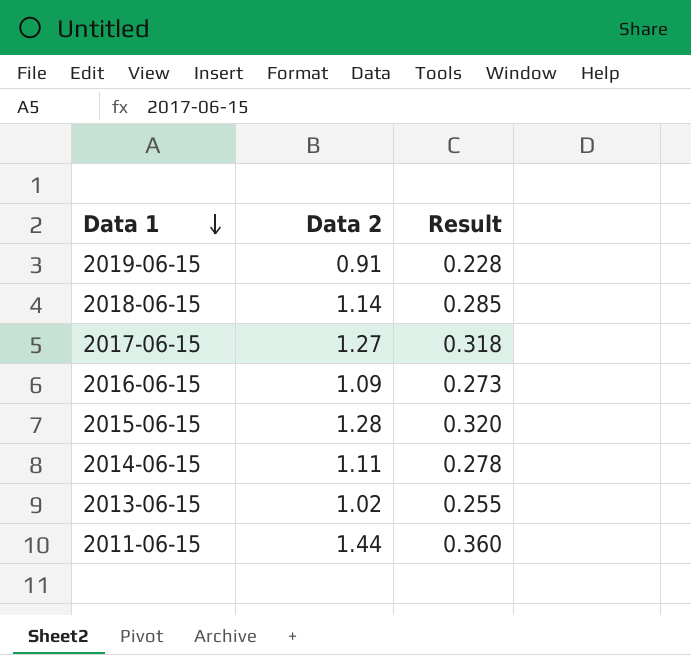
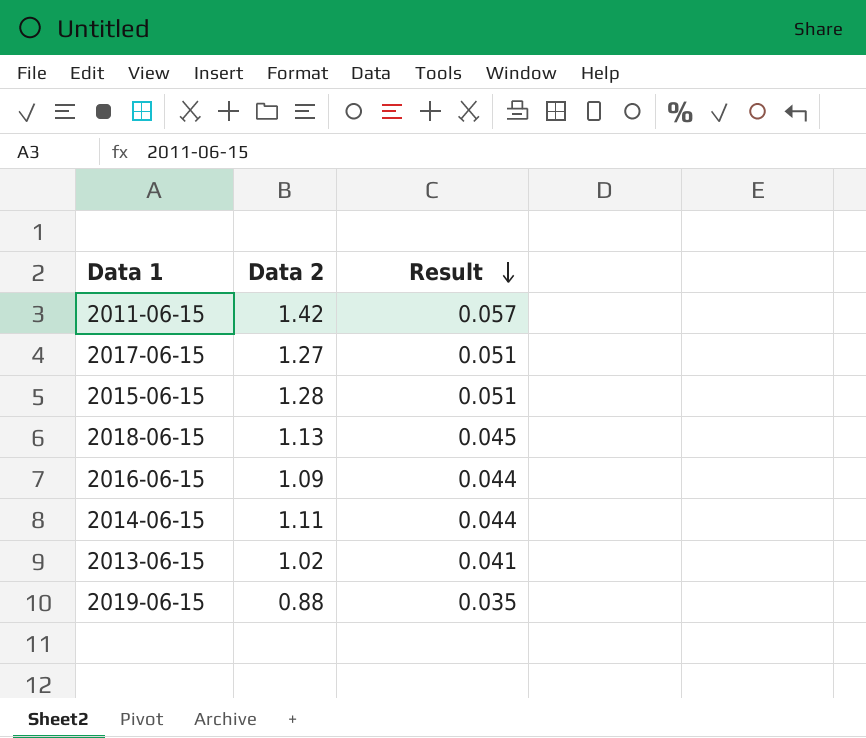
row order: Data 1 descending -> Result descending
column Result | formula: [Data 2] * 0.25 -> [Data 2] * 0.04
2011-06-15 | Data 2: 1.44 -> 1.42
2018-06-15 | Data 2: 1.14 -> 1.13
2019-06-15 | Data 2: 0.91 -> 0.88

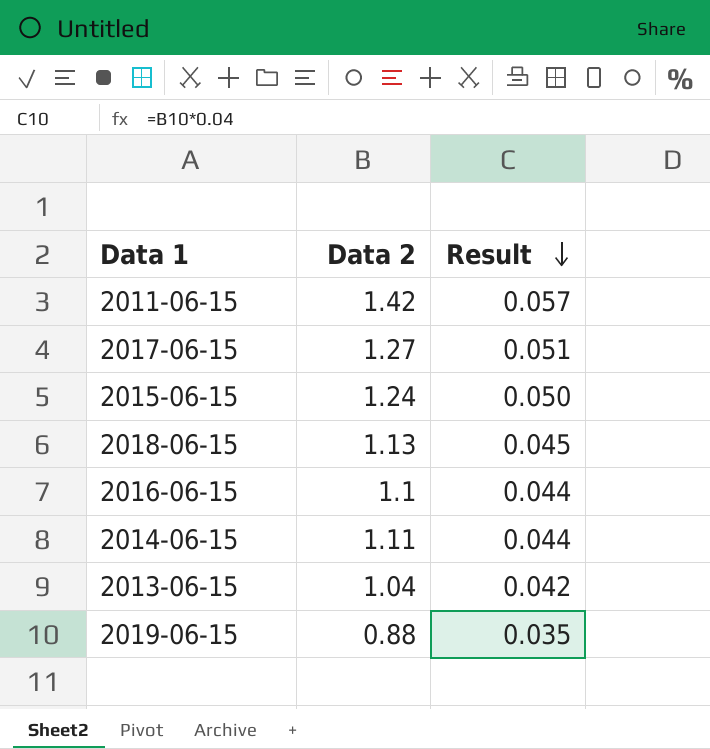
2015-06-15 | Data 2: 1.28 -> 1.24
2015-06-15 | Result: 0.051 -> 0.050
2016-06-15 | Data 2: 1.09 -> 1.1
2013-06-15 | Data 2: 1.02 -> 1.04
2013-06-15 | Result: 0.041 -> 0.042

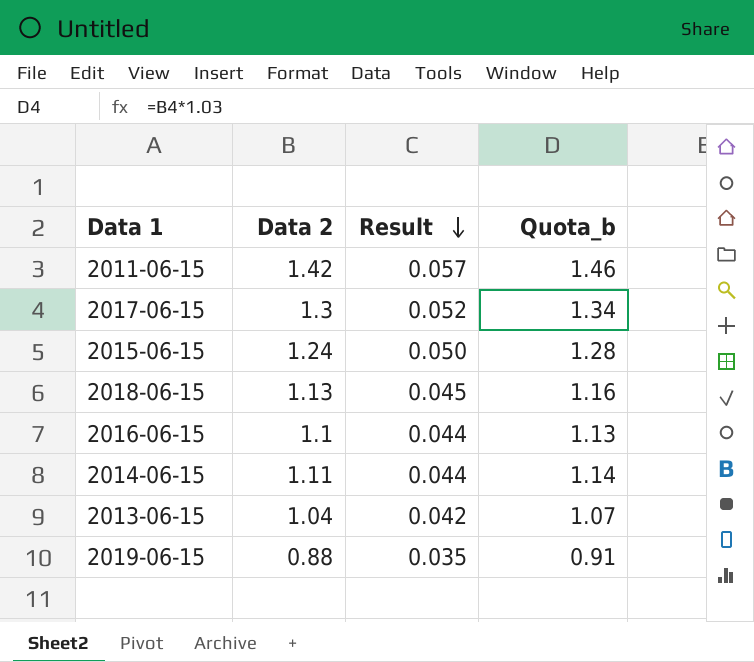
column Quota_b | formula: none -> [Data 2] * 1.03
2017-06-15 | Data 2: 1.27 -> 1.3
2017-06-15 | Result: 0.051 -> 0.052

